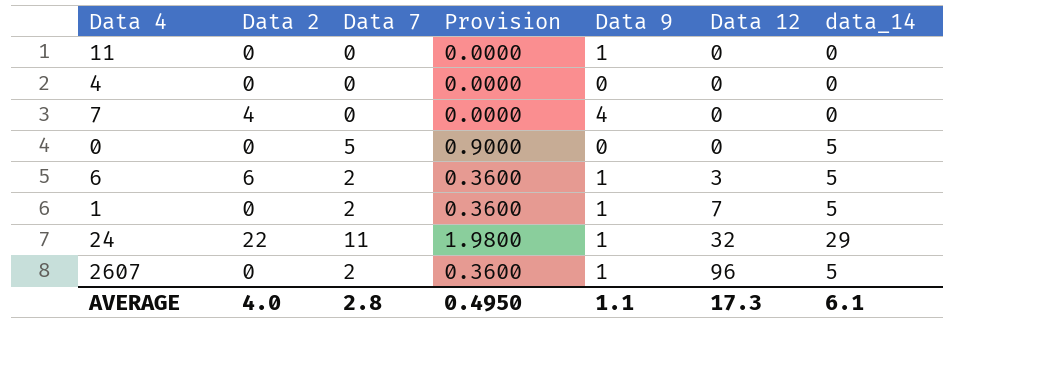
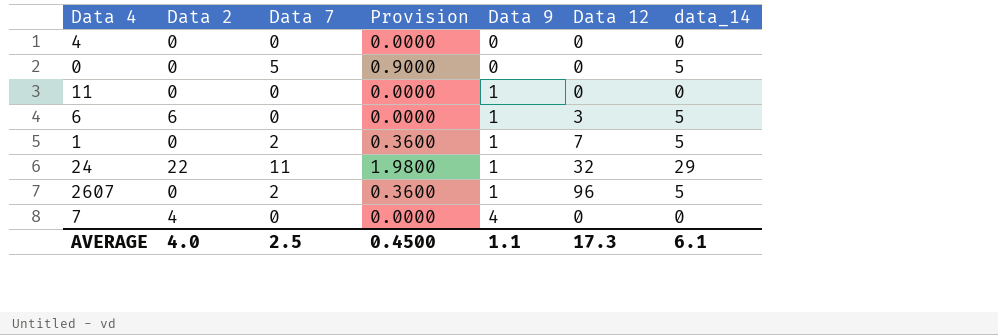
row order: Data 12 ascending -> Data 9 ascending
6 | Data 7: 2 -> 0
6 | Provision: 0.3600 -> 0.0000
AVERAGE | Data 7: 2.8 -> 2.5
AVERAGE | Provision: 0.4950 -> 0.4500

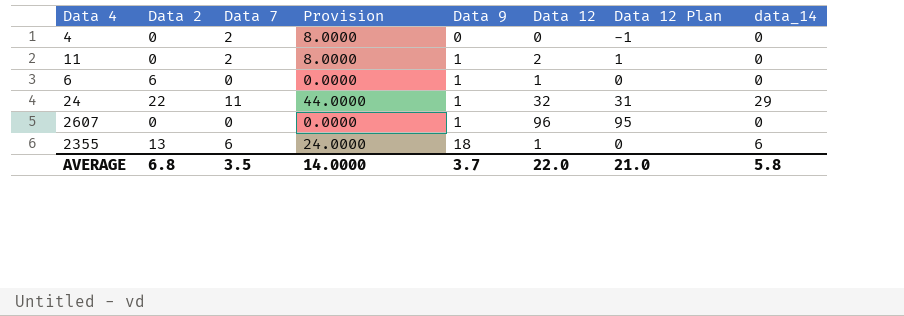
column Provision | formula: [Data 7] * 0.18 -> [Data 7] * 4
column Data 12 Plan | formula: none -> [Data 12] - 1
row 0: 0 | 5 | 0.9000 | 0 | 0 | 5 -> none
row 1: 0 | 2 | 0.3600 | 1 | 7 | 5 -> none
row 7: 4 | 0 | 0.0000 | 4 | 0 | 0 -> none
4 | Data 7: 0 -> 2
11 | Data 7: 0 -> 2
11 | Data 12: 0 -> 2
6 | Data 12: 3 -> 1
6 | data_14: 5 -> 0
2607 | Data 7: 2 -> 0
2607 | data_14: 5 -> 0
row 2355: none -> 13 | 6 | 24.0000 | 18 | 1 | 0 | 6
AVERAGE | Data 2: 4.0 -> 6.8
AVERAGE | Data 7: 2.5 -> 3.5
AVERAGE | Provision: 0.4500 -> 14.0000
AVERAGE | Data 9: 1.1 -> 3.7
AVERAGE | Data 12: 17.3 -> 22.0
AVERAGE | data_14: 6.1 -> 5.8

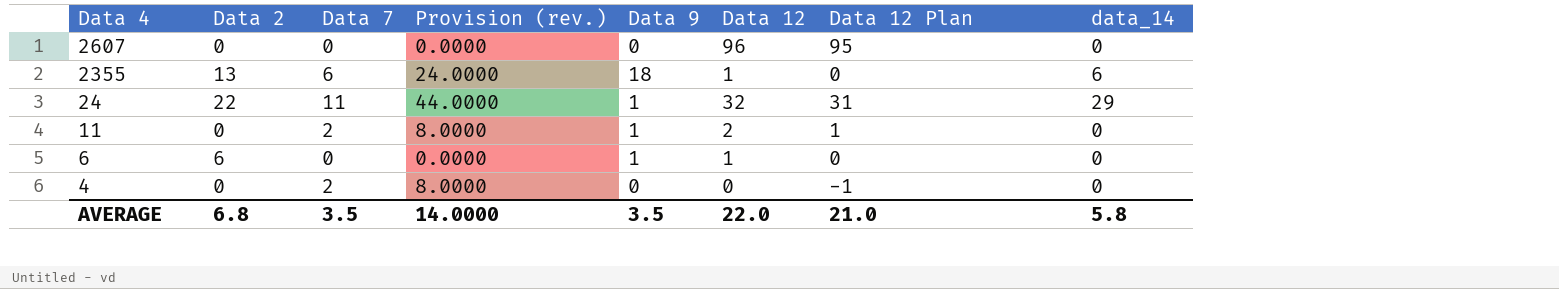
row order: Data 9 ascending -> Data 4 descending
column name: Provision -> Provision (rev.)
2607 | Data 9: 1 -> 0
AVERAGE | Data 9: 3.7 -> 3.5

